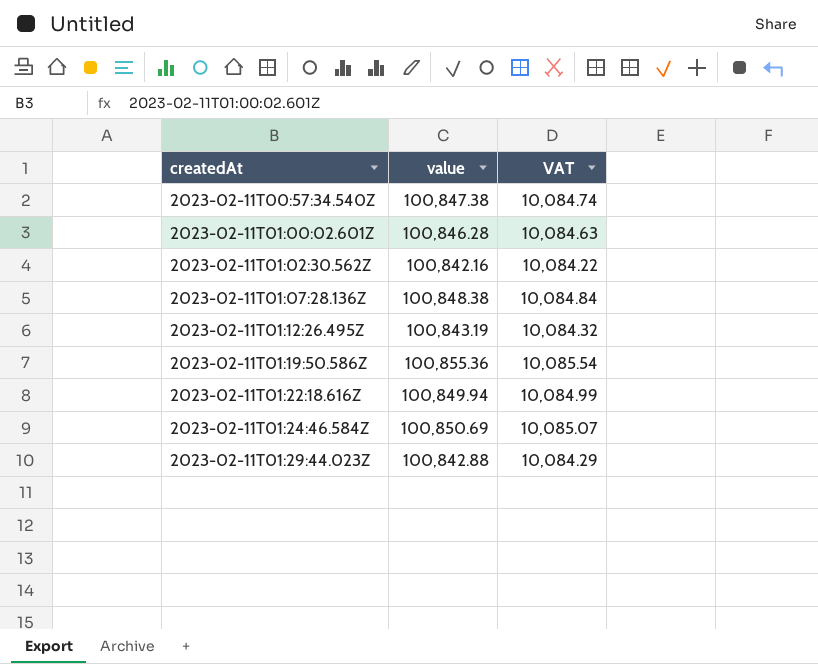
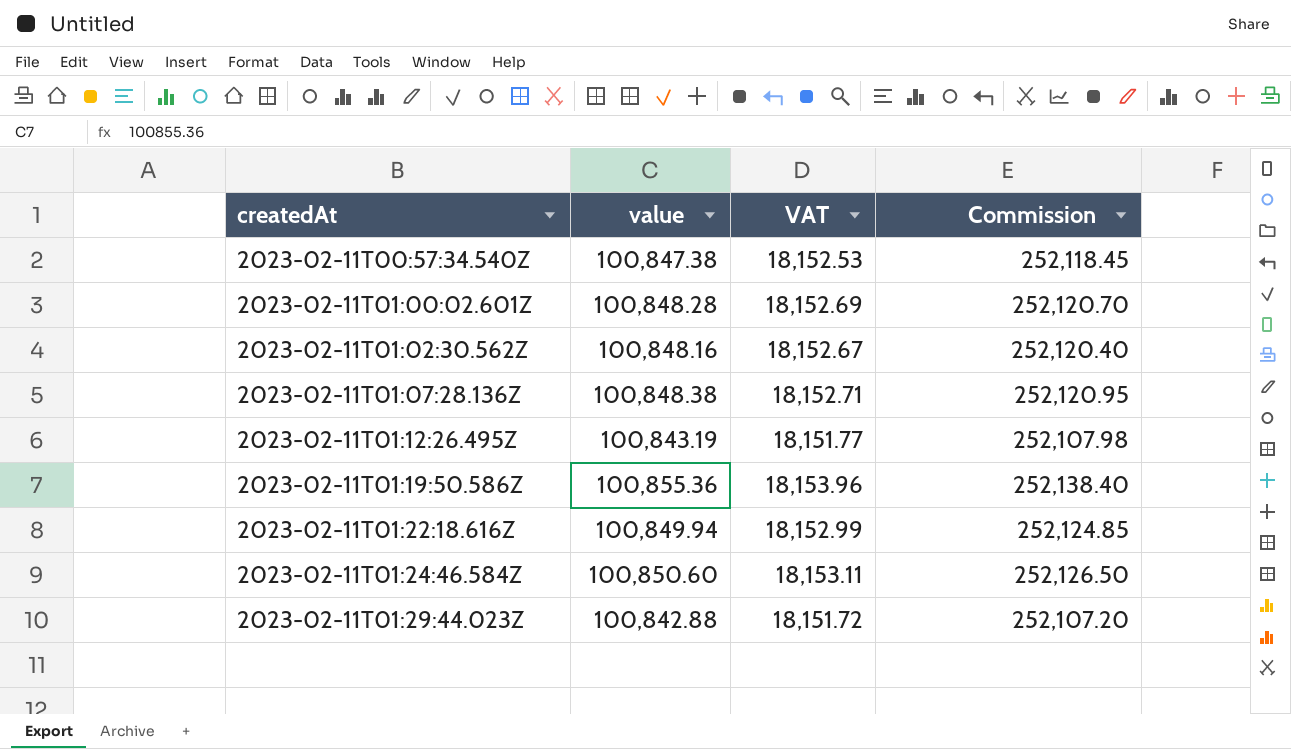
column VAT | formula: [value] * 0.1 -> [value] * 0.18
column Commission | formula: none -> [value] * 2.5
2023-02-11T01:00:02.601Z | value: 100,846.28 -> 100,848.28
2023-02-11T01:02:30.562Z | value: 100,842.16 -> 100,848.16
2023-02-11T01:24:46.584Z | value: 100,850.69 -> 100,850.60

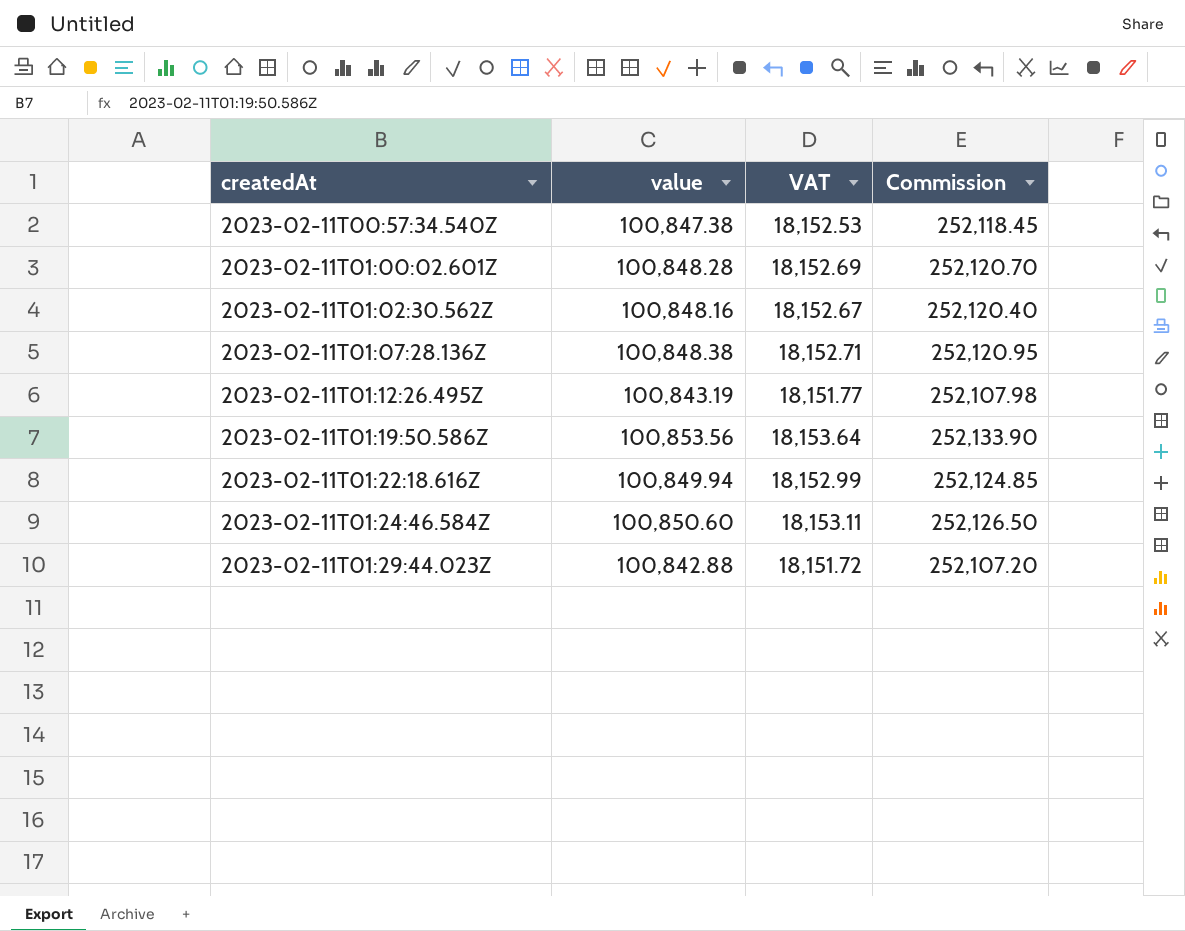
2023-02-11T01:19:50.586Z | value: 100,855.36 -> 100,853.56
2023-02-11T01:19:50.586Z | VAT: 18,153.96 -> 18,153.64
2023-02-11T01:19:50.586Z | Commission: 252,138.40 -> 252,133.90

